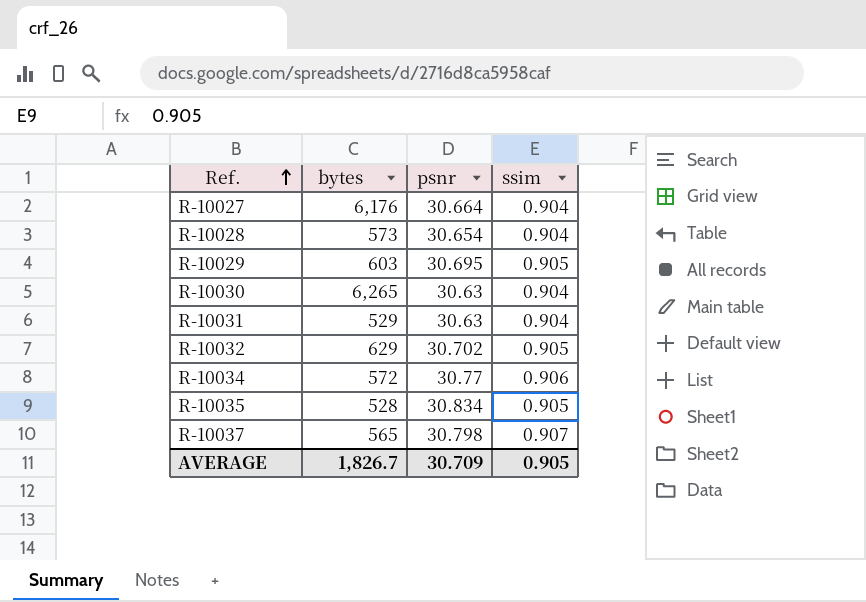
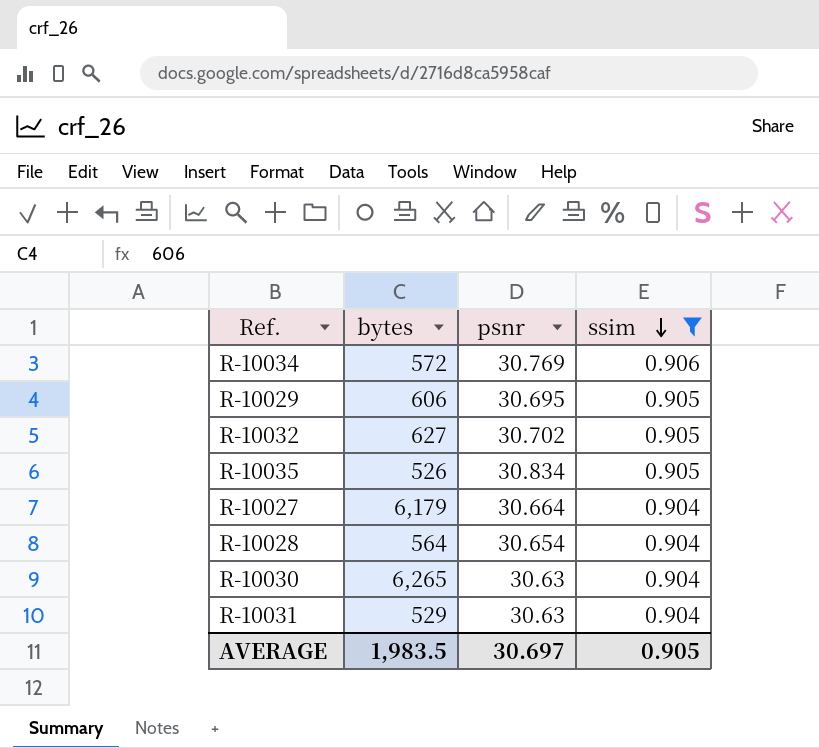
filter: none -> ssim != 0.907
row order: Ref. ascending -> ssim descending
R-10034 | psnr: 30.77 -> 30.769
R-10029 | bytes: 603 -> 606
R-10032 | bytes: 629 -> 627
R-10035 | bytes: 528 -> 526
R-10027 | bytes: 6,176 -> 6,179
R-10028 | bytes: 573 -> 564
AVERAGE | bytes: 1,826.7 -> 1,983.5
AVERAGE | psnr: 30.709 -> 30.697

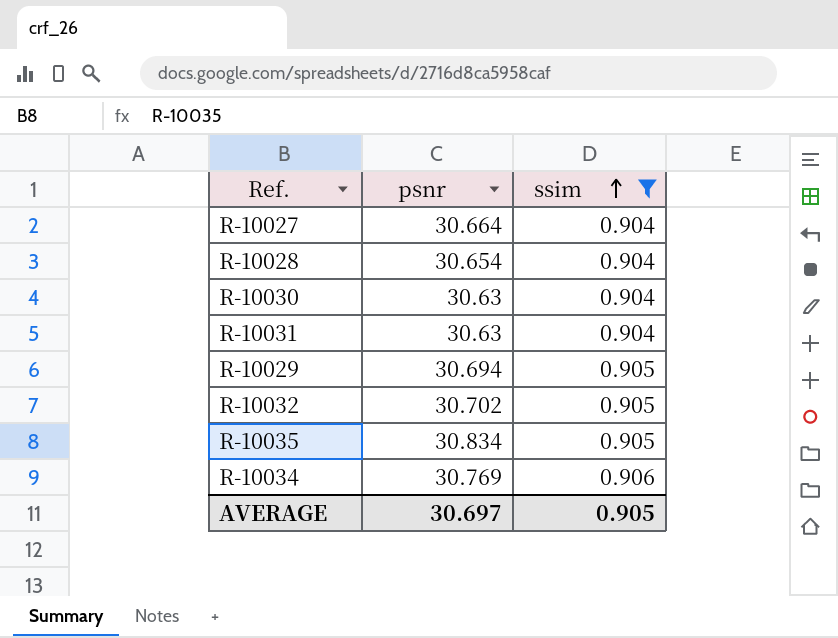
row order: ssim descending -> ssim ascending
column bytes | position: 2 -> none
R-10029 | psnr: 30.695 -> 30.694

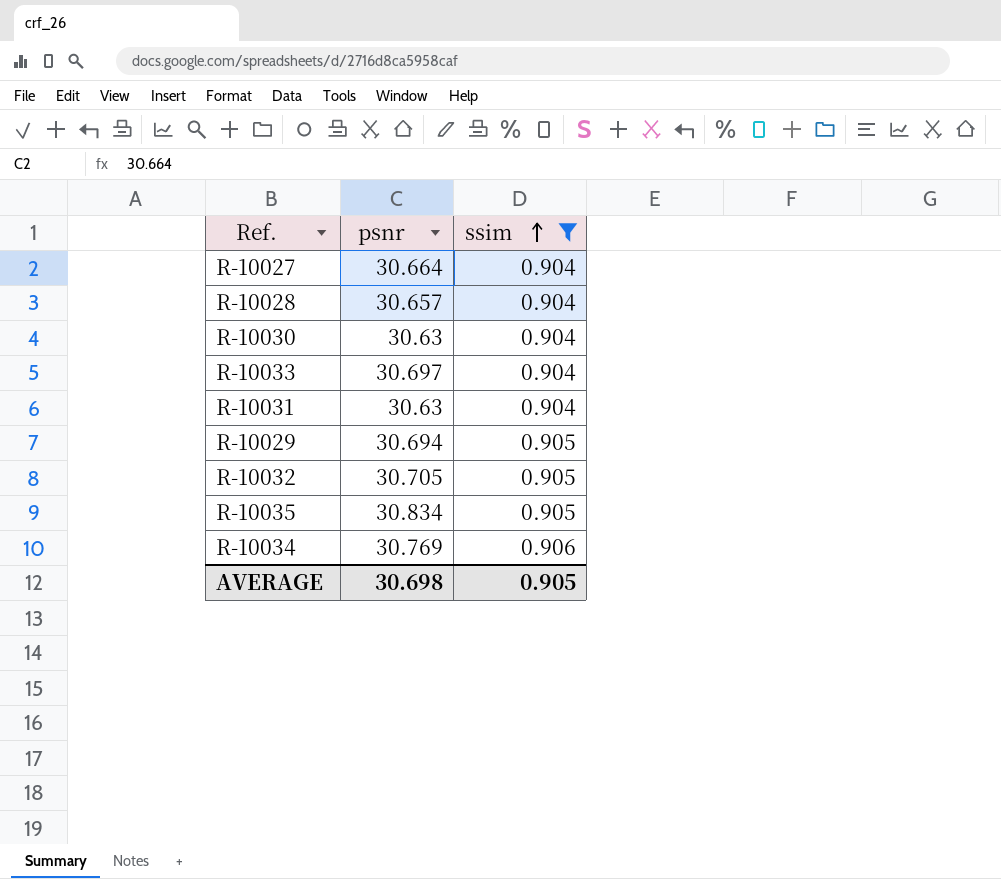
R-10028 | psnr: 30.654 -> 30.657
row R-10033: none -> 30.697 | 0.904
R-10032 | psnr: 30.702 -> 30.705
AVERAGE | psnr: 30.697 -> 30.698

